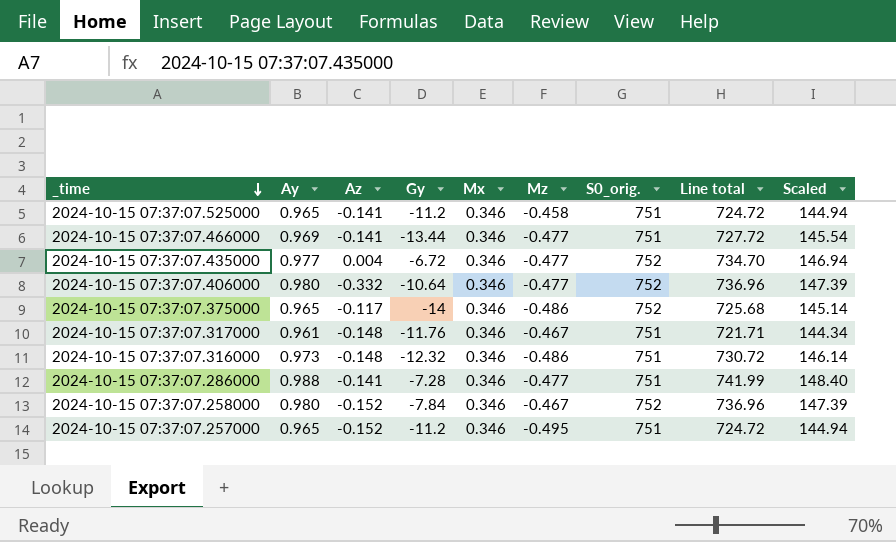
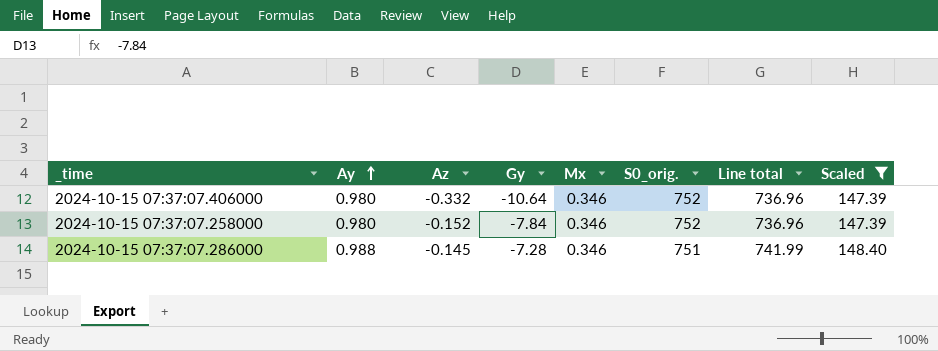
filter: none -> Scaled >= 147.39
row order: _time descending -> Ay ascending
column Mz | position: 6 -> none
2024-10-15 07:37:07.286000 | Az: -0.141 -> -0.145

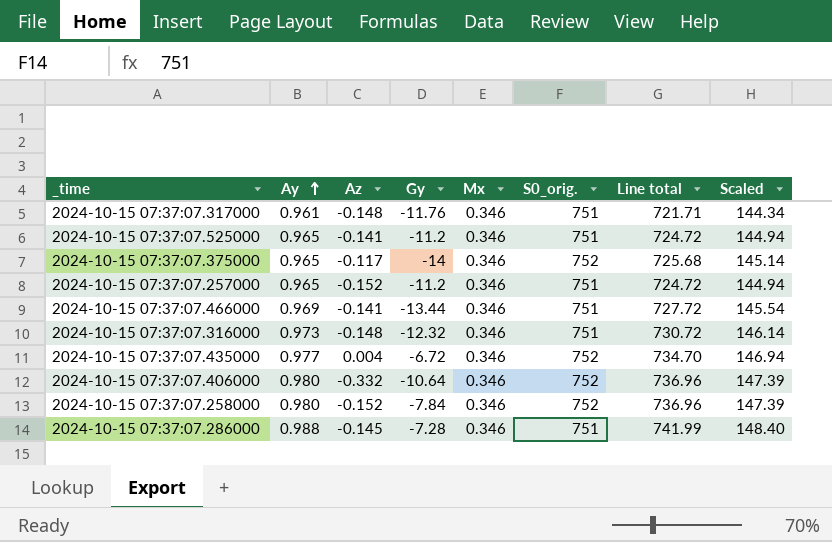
filter: Scaled >= 147.39 -> none

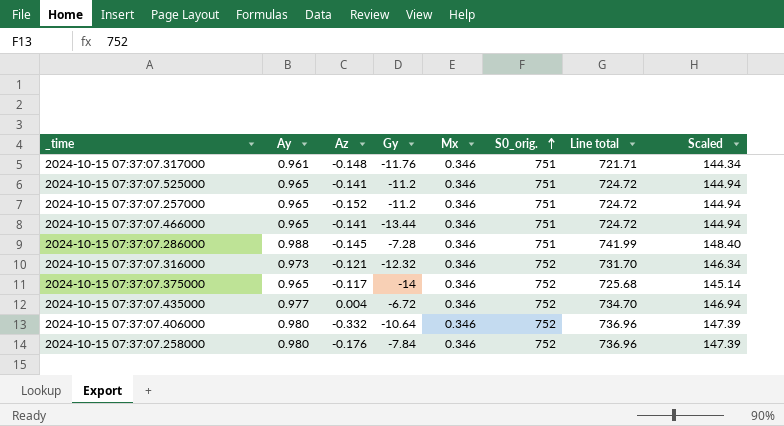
row order: Ay ascending -> S0_orig. ascending
2024-10-15 07:37:07.466000 | Ay: 0.969 -> 0.965
2024-10-15 07:37:07.466000 | Line total: 727.72 -> 724.72
2024-10-15 07:37:07.466000 | Scaled: 145.54 -> 144.94
2024-10-15 07:37:07.316000 | Az: -0.148 -> -0.121
2024-10-15 07:37:07.316000 | S0_orig.: 751 -> 752
2024-10-15 07:37:07.316000 | Line total: 730.72 -> 731.70
2024-10-15 07:37:07.316000 | Scaled: 146.14 -> 146.34
2024-10-15 07:37:07.258000 | Az: -0.152 -> -0.176

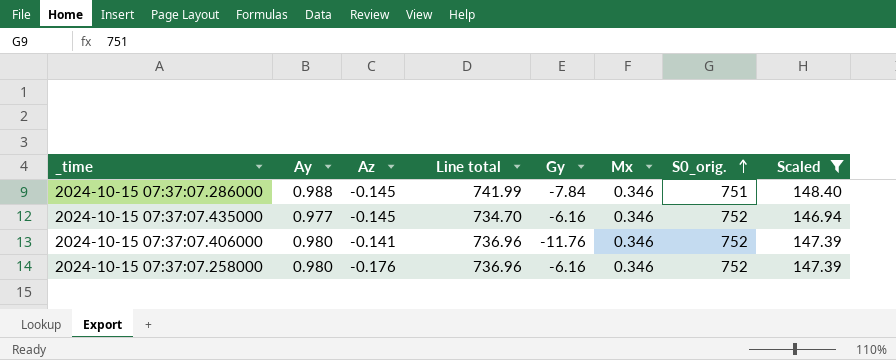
filter: none -> Scaled >= 146.94
column Line total | position: 7 -> 4
2024-10-15 07:37:07.286000 | Gy: -7.28 -> -7.84
2024-10-15 07:37:07.435000 | Az: 0.004 -> -0.145
2024-10-15 07:37:07.435000 | Gy: -6.72 -> -6.16
2024-10-15 07:37:07.406000 | Az: -0.332 -> -0.141
2024-10-15 07:37:07.406000 | Gy: -10.64 -> -11.76
2024-10-15 07:37:07.258000 | Gy: -7.84 -> -6.16

